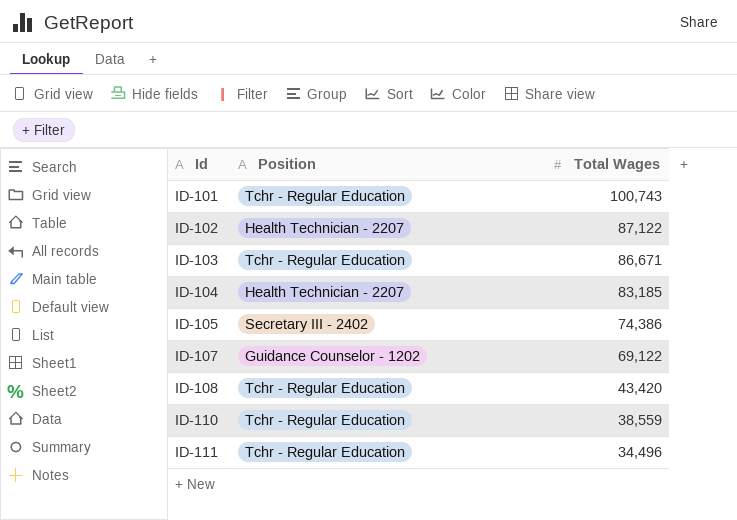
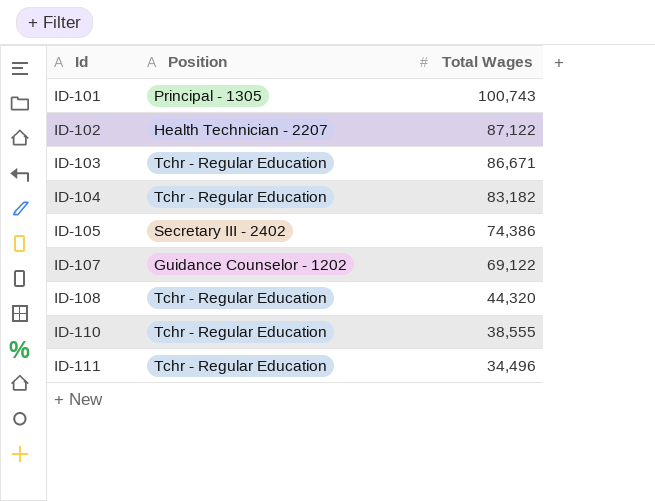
ID-101 | Position: Tchr - Regular Education -> Principal - 1305
ID-104 | Position: Health Technician - 2207 -> Tchr - Regular Education
ID-104 | Total Wages: 83,185 -> 83,182
ID-108 | Total Wages: 43,420 -> 44,320
ID-110 | Total Wages: 38,559 -> 38,555

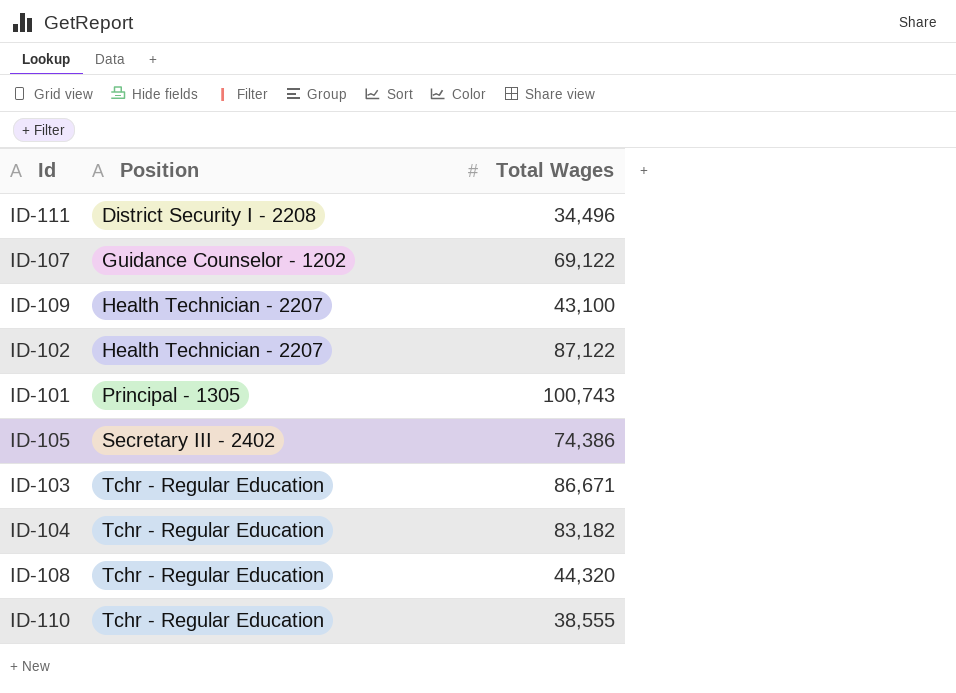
row order: Id ascending -> Position ascending
ID-111 | Position: Tchr - Regular Education -> District Security I - 2208
row ID-109: none -> Health Technician - 2207 | 43,100

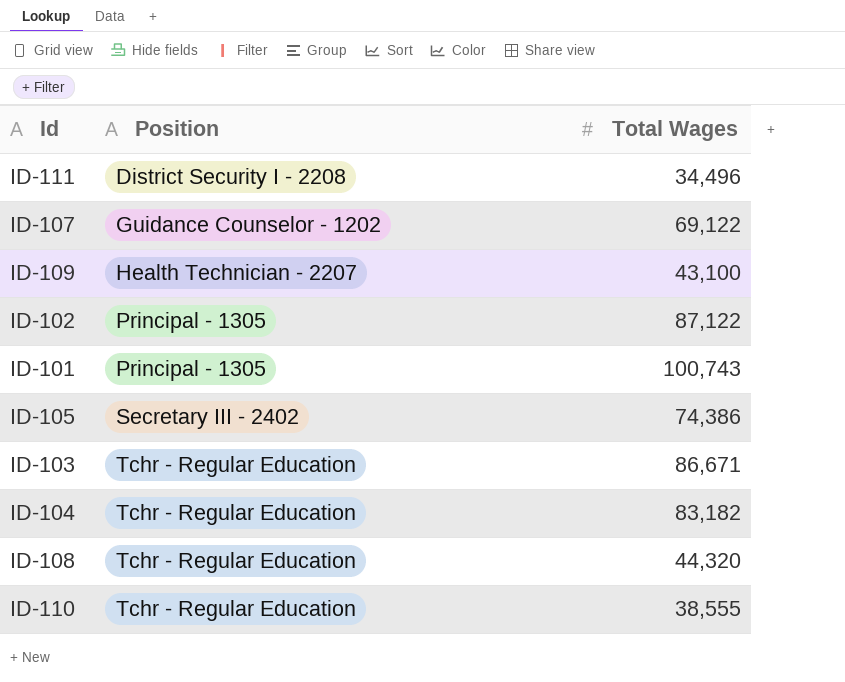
ID-102 | Position: Health Technician - 2207 -> Principal - 1305

